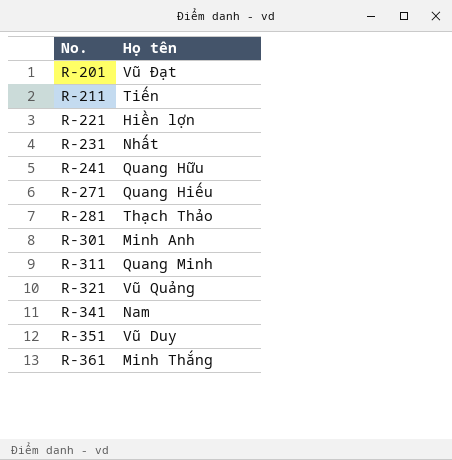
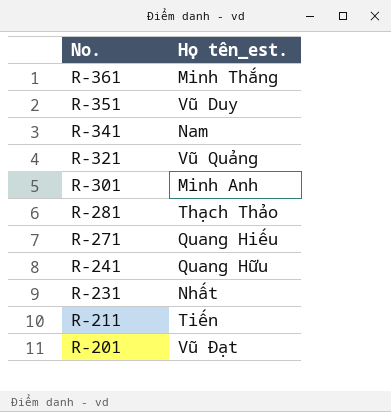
row order: No. ascending -> No. descending
column name: Họ tên -> Họ tên_est.
row R-221: Hiền lợn -> none
row R-311: Quang Minh -> none

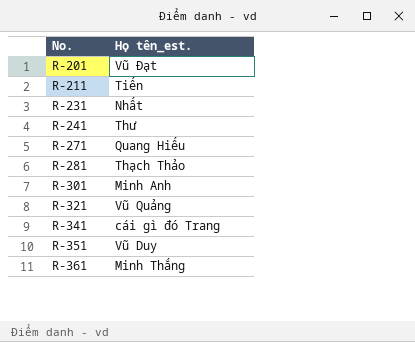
row order: No. descending -> No. ascending
R-241 | Họ tên_est.: Quang Hữu -> Thư
R-341 | Họ tên_est.: Nam -> cái gì đó Trang

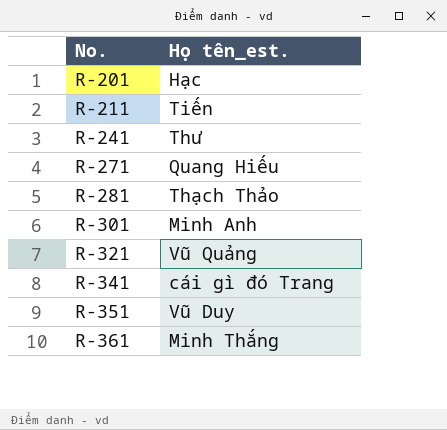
row R-231: Nhất -> none
R-201 | Họ tên_est.: Vũ Đạt -> Hạc

